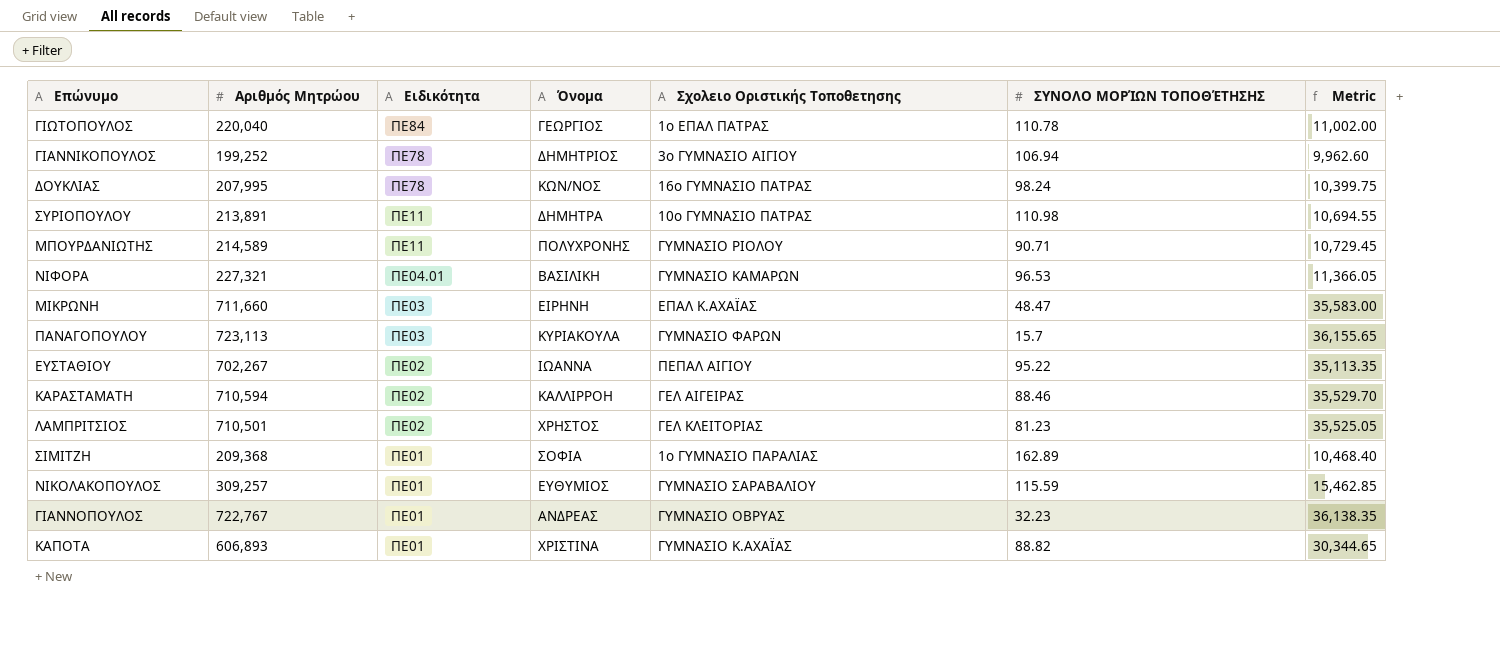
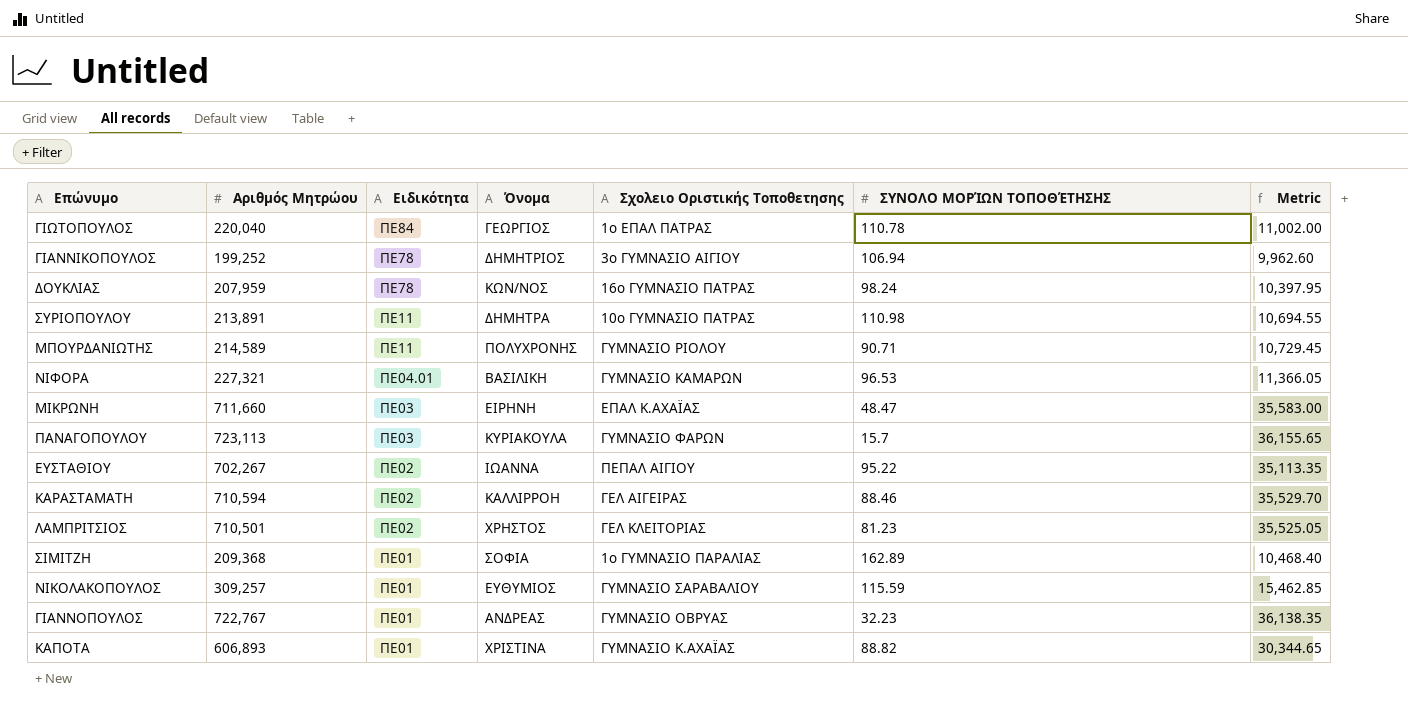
ΔΟΥΚΛΙΑΣ | Αριθμός Μητρώου: 207,995 -> 207,959
ΔΟΥΚΛΙΑΣ | Metric: 10,399.75 -> 10,397.95

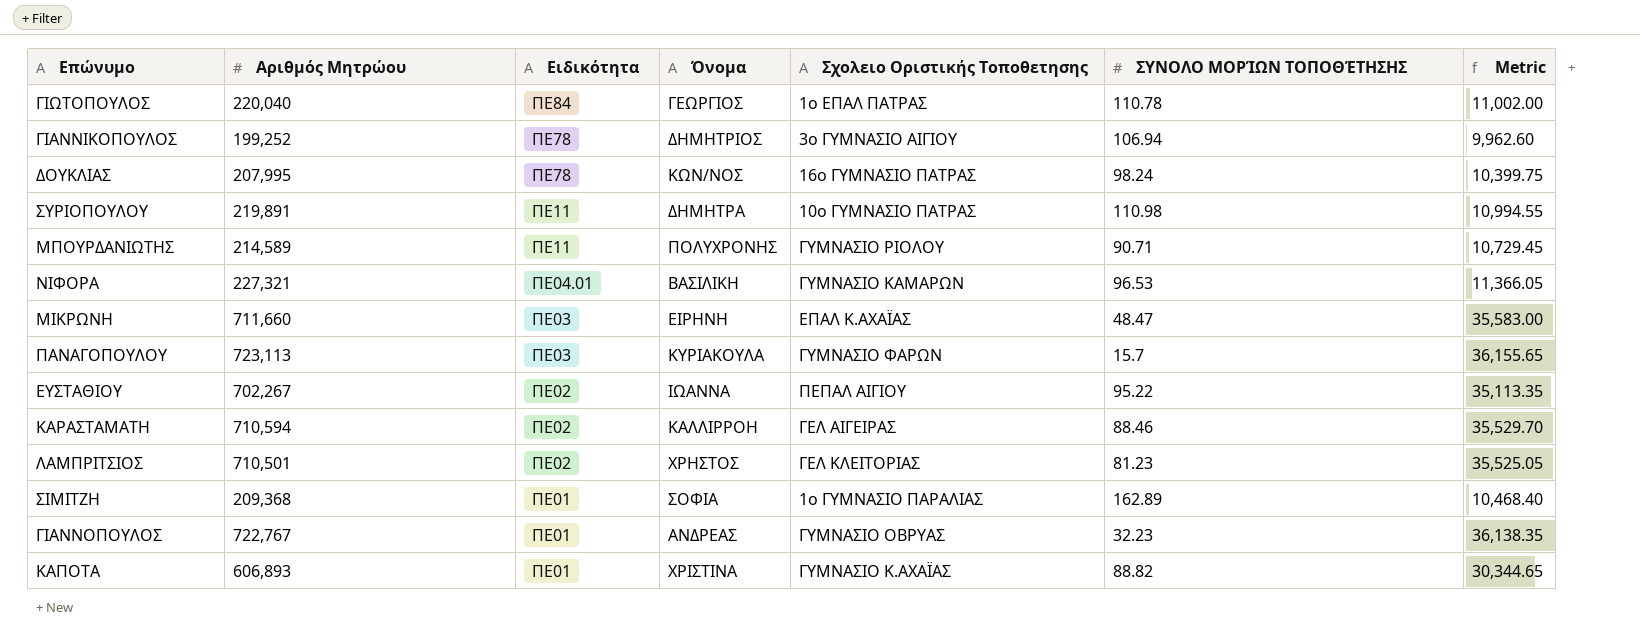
row ΝΙΚΟΛΑΚΟΠΟΥΛΟΣ: 309,257 | ΠΕ01 | ΕΥΘΥΜΙΟΣ | ΓΥΜΝΑΣΙΟ ΣΑΡΑΒΑΛΙΟΥ | 115.59 | 15,462.85 -> none
ΔΟΥΚΛΙΑΣ | Αριθμός Μητρώου: 207,959 -> 207,995
ΔΟΥΚΛΙΑΣ | Metric: 10,397.95 -> 10,399.75
ΣΥΡΙΟΠΟΥΛΟΥ | Αριθμός Μητρώου: 213,891 -> 219,891
ΣΥΡΙΟΠΟΥΛΟΥ | Metric: 10,694.55 -> 10,994.55

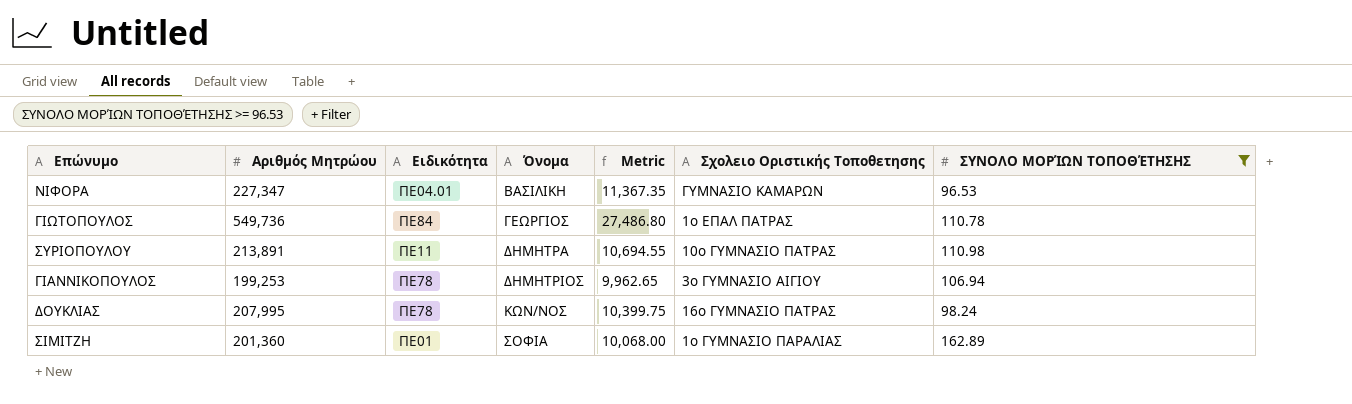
filter: none -> ΣΥΝΟΛΟ ΜΟΡΊΩΝ ΤΟΠΟΘΈΤΗΣΗΣ >= 96.53
row order: Ειδικότητα descending -> Όνομα ascending
column Metric | position: 7 -> 5
ΝΙΦΟΡΑ | Αριθμός Μητρώου: 227,321 -> 227,347
ΝΙΦΟΡΑ | Metric: 11,366.05 -> 11,367.35
ΓΙΩΤΟΠΟΥΛΟΣ | Αριθμός Μητρώου: 220,040 -> 549,736
ΓΙΩΤΟΠΟΥΛΟΣ | Metric: 11,002.00 -> 27,486.80
ΣΥΡΙΟΠΟΥΛΟΥ | Αριθμός Μητρώου: 219,891 -> 213,891
ΣΥΡΙΟΠΟΥΛΟΥ | Metric: 10,994.55 -> 10,694.55
ΓΙΑΝΝΙΚΟΠΟΥΛΟΣ | Αριθμός Μητρώου: 199,252 -> 199,253
ΓΙΑΝΝΙΚΟΠΟΥΛΟΣ | Metric: 9,962.60 -> 9,962.65
ΣΙΜΙΤΖΗ | Αριθμός Μητρώου: 209,368 -> 201,360
ΣΙΜΙΤΖΗ | Metric: 10,468.40 -> 10,068.00

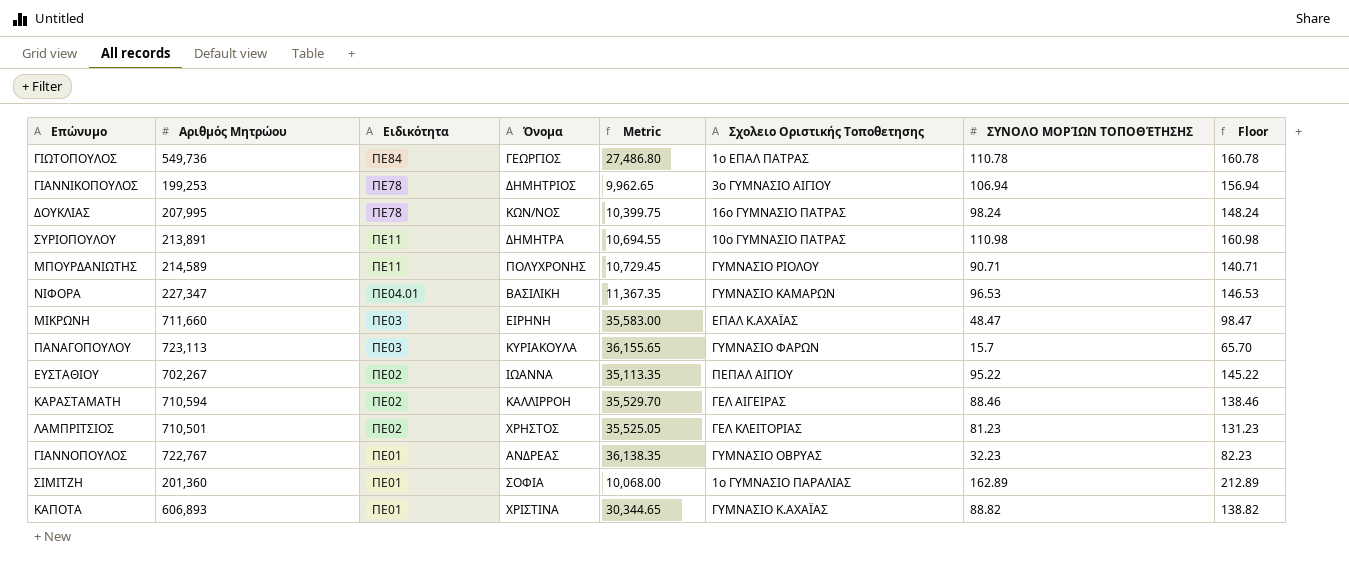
filter: ΣΥΝΟΛΟ ΜΟΡΊΩΝ ΤΟΠΟΘΈΤΗΣΗΣ >= 96.53 -> none
row order: Όνομα ascending -> Ειδικότητα descending
column Floor | formula: none -> [ΣΥΝΟΛΟ ΜΟΡΊΩΝ ΤΟΠΟΘΈΤΗΣΗΣ] + 50

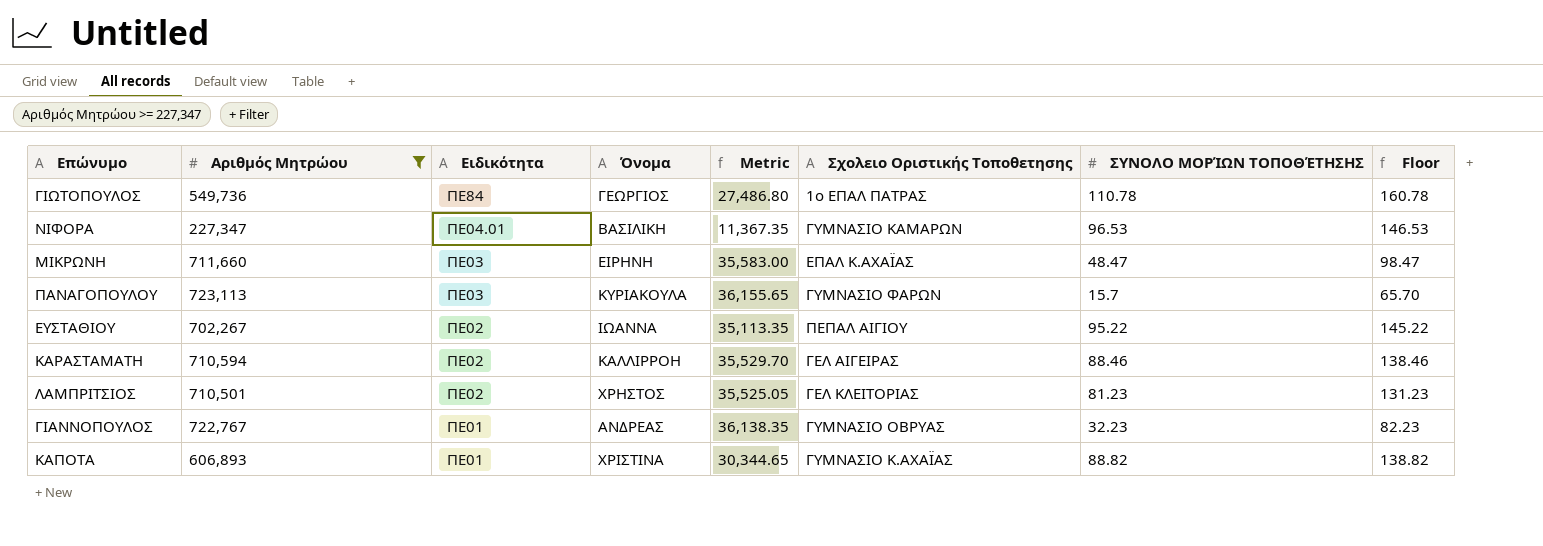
filter: none -> Αριθμός Μητρώου >= 227,347

